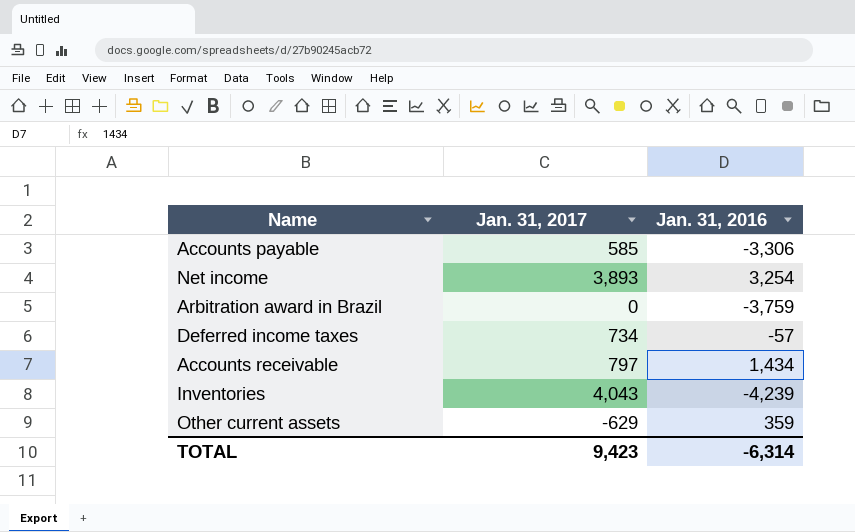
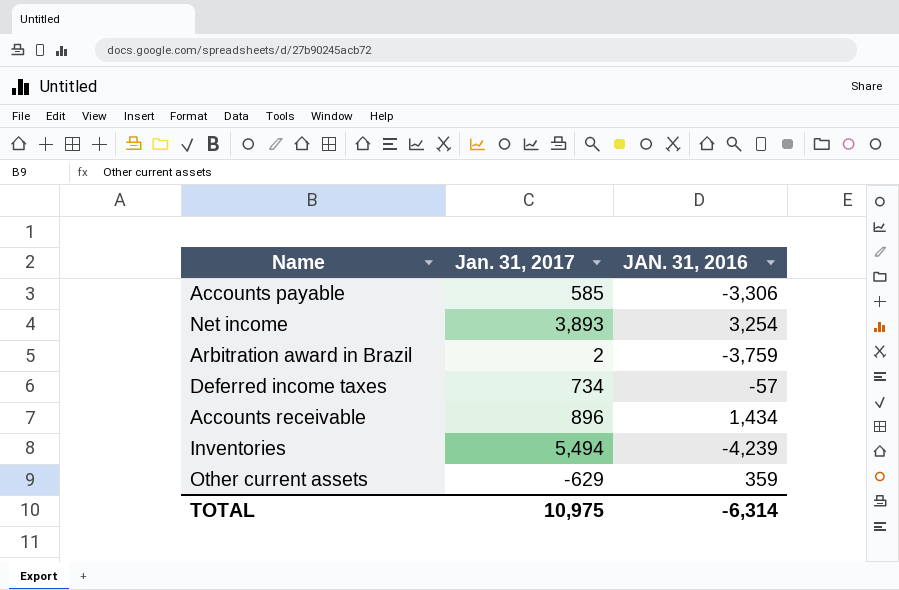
column name: Jan. 31, 2016 -> JAN. 31, 2016
Arbitration award in Brazil | Jan. 31, 2017: 0 -> 2
Accounts receivable | Jan. 31, 2017: 797 -> 896
Inventories | Jan. 31, 2017: 4,043 -> 5,494
TOTAL | Jan. 31, 2017: 9,423 -> 10,975

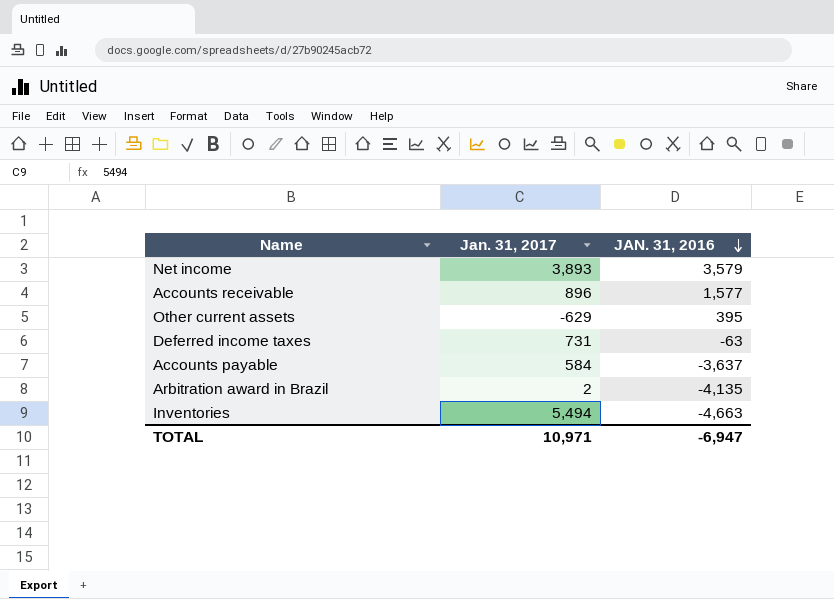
row order: none -> JAN. 31, 2016 descending
Net income | JAN. 31, 2016: 3,254 -> 3,579
Accounts receivable | JAN. 31, 2016: 1,434 -> 1,577
Other current assets | JAN. 31, 2016: 359 -> 395
Deferred income taxes | Jan. 31, 2017: 734 -> 731
Deferred income taxes | JAN. 31, 2016: -57 -> -63
Accounts payable | Jan. 31, 2017: 585 -> 584
Accounts payable | JAN. 31, 2016: -3,306 -> -3,637
Arbitration award in Brazil | JAN. 31, 2016: -3,759 -> -4,135
Inventories | JAN. 31, 2016: -4,239 -> -4,663
TOTAL | Jan. 31, 2017: 10,975 -> 10,971
TOTAL | JAN. 31, 2016: -6,314 -> -6,947

